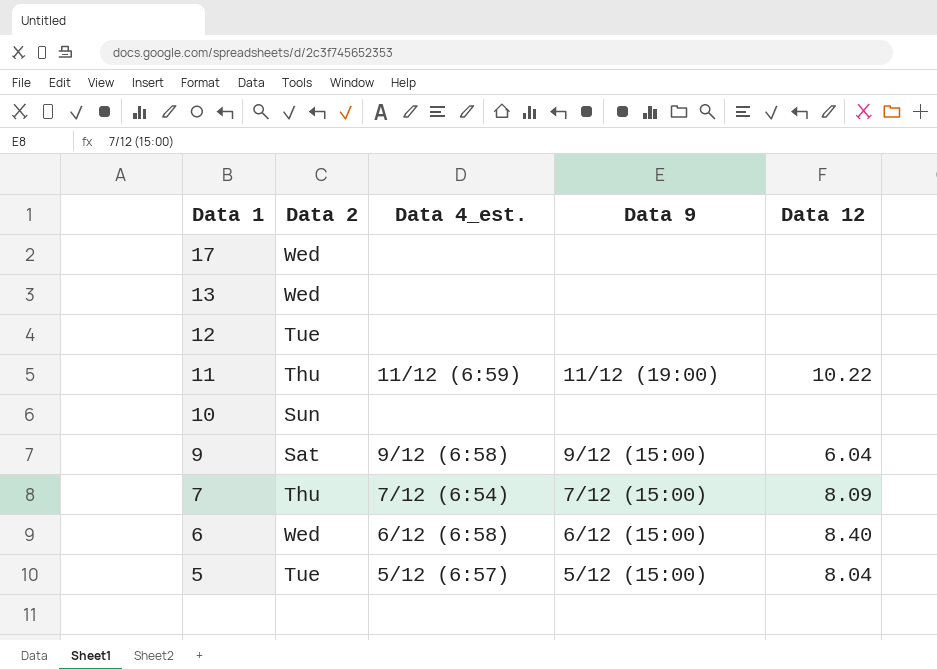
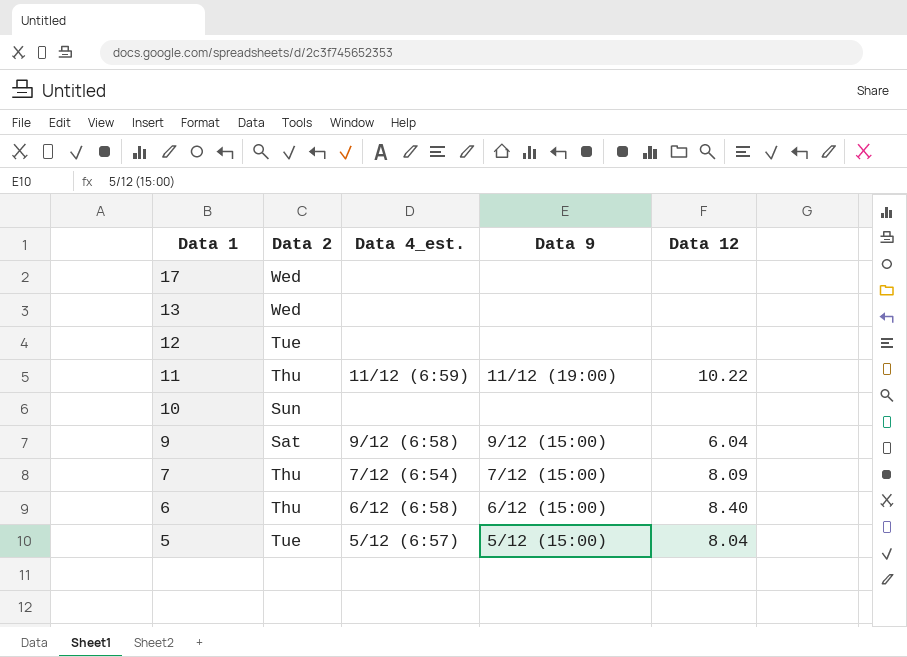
6 | Data 2: Wed -> Thu

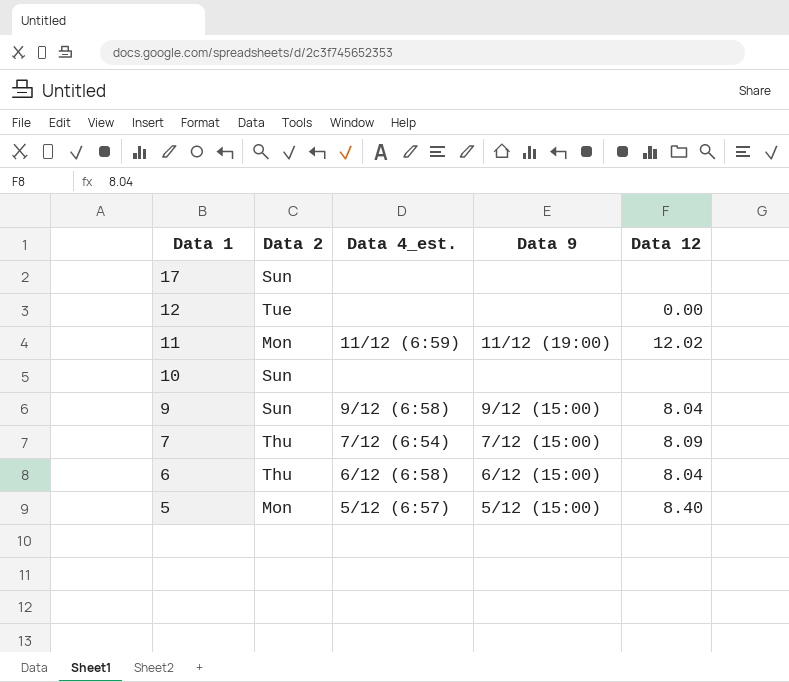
row 13: Wed | none | none | none -> none
17 | Data 2: Wed -> Sun
12 | Data 12: none -> 0.00
11 | Data 2: Thu -> Mon
11 | Data 12: 10.22 -> 12.02
9 | Data 2: Sat -> Sun
9 | Data 12: 6.04 -> 8.04
6 | Data 12: 8.40 -> 8.04
5 | Data 2: Tue -> Mon
5 | Data 12: 8.04 -> 8.40

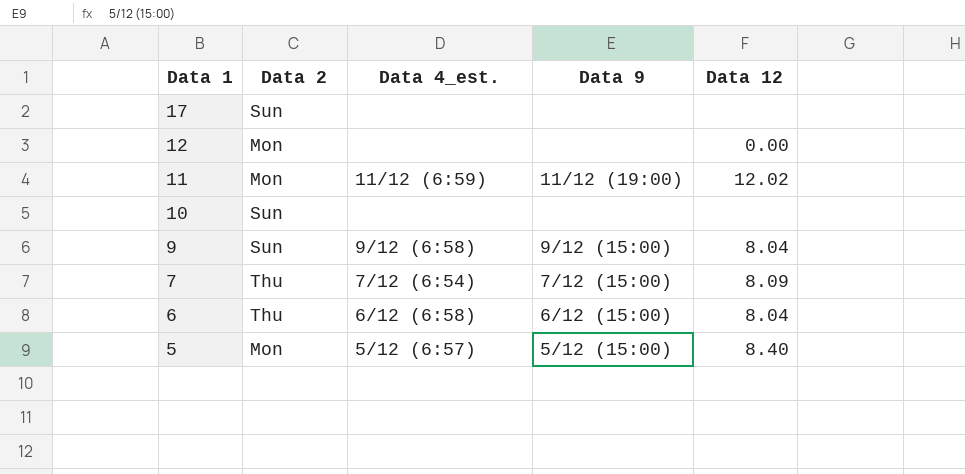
12 | Data 2: Tue -> Mon

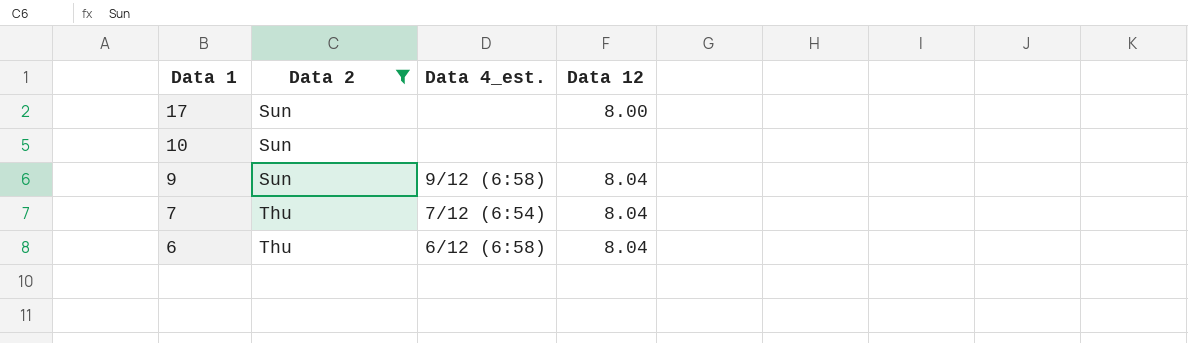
filter: none -> Data 2 != Mon
column Data 9 | position: 4 -> none
17 | Data 12: none -> 8.00
7 | Data 12: 8.09 -> 8.04

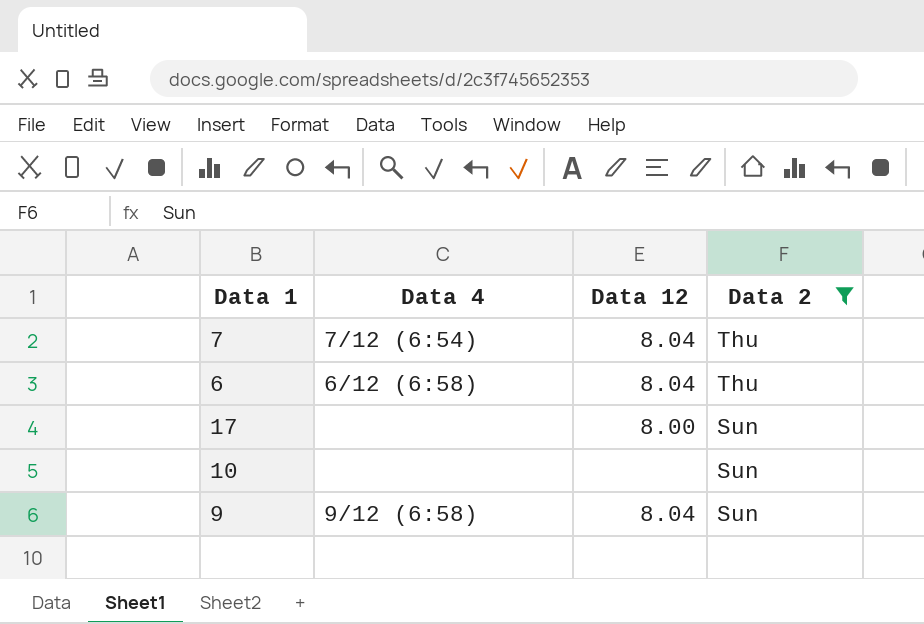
row order: Data 1 descending -> Data 2 descending
column name: Data 4_est. -> Data 4
column Data 2 | position: 2 -> 4

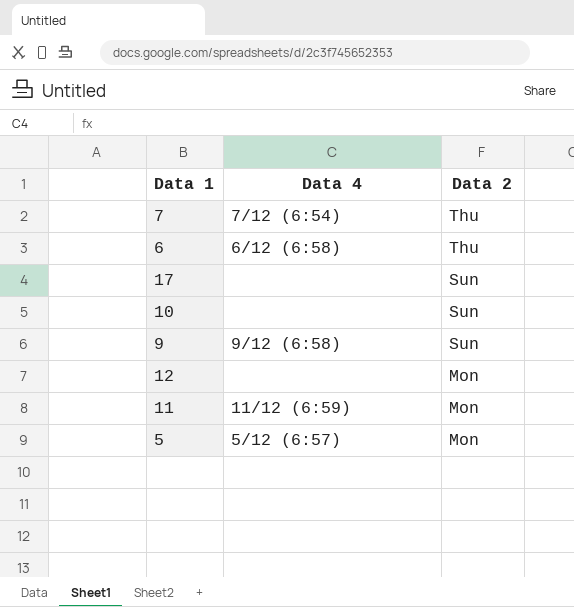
filter: Data 2 != Mon -> none
column Data 12 | position: 3 -> none

